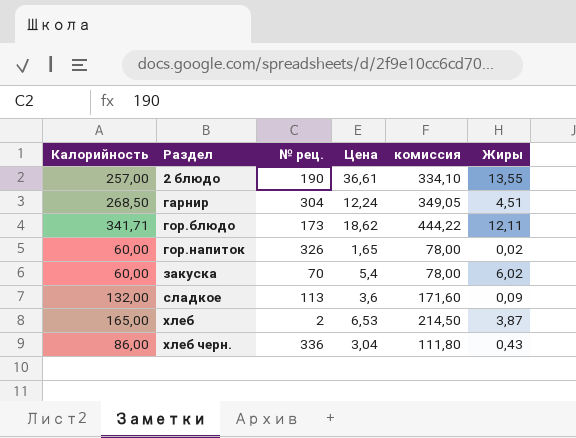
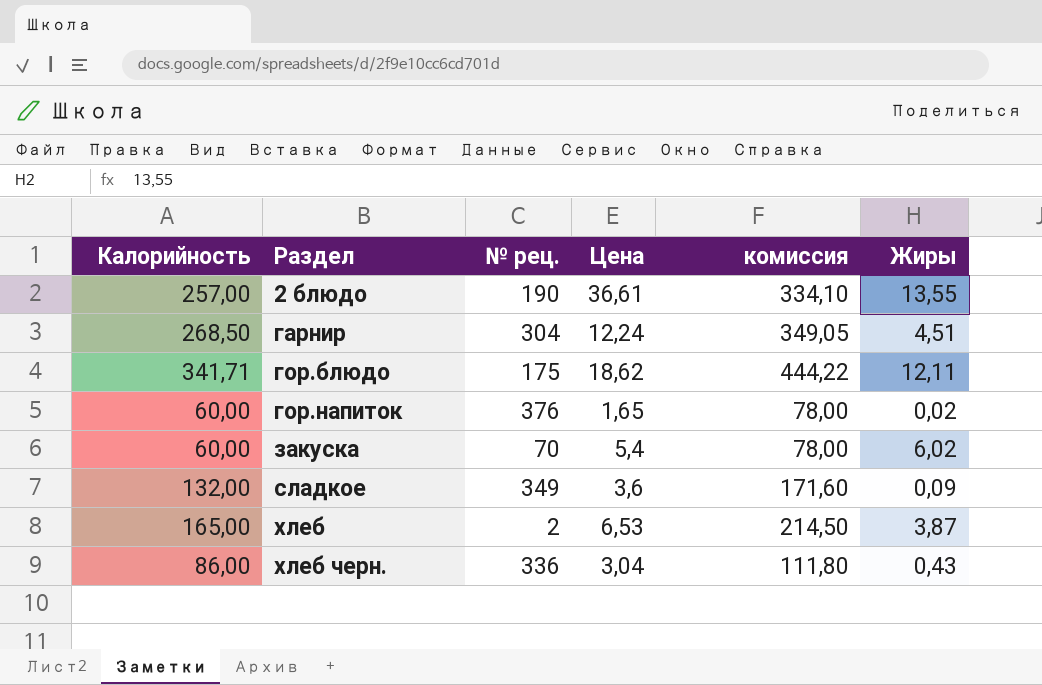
гор.блюдо | № рец.: 173 -> 175
гор.напиток | № рец.: 326 -> 376
сладкое | № рец.: 113 -> 349

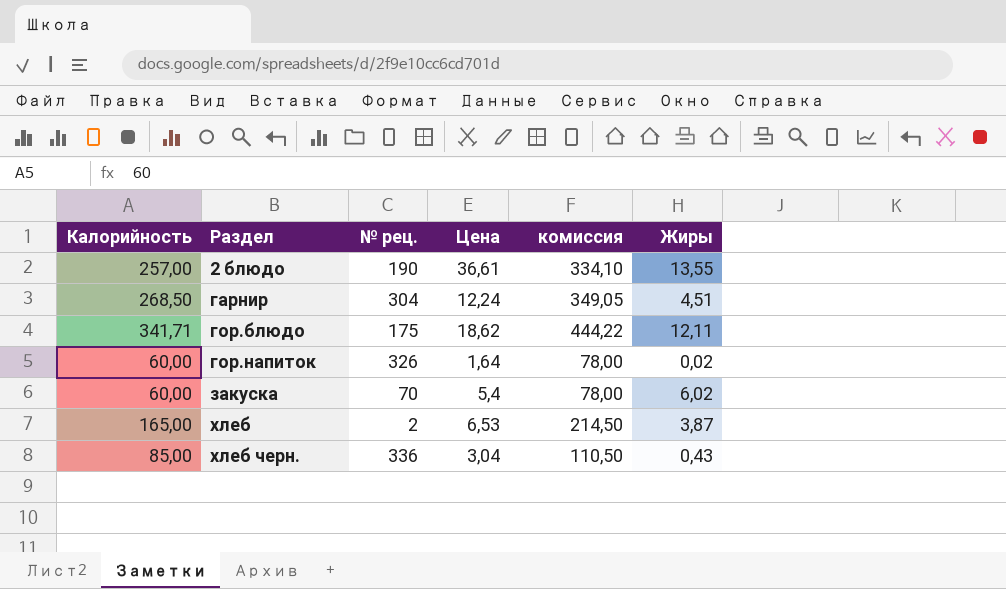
row сладкое: 132,00 | 349 | 3,6 | 171,60 | 0,09 -> none
гор.напиток | № рец.: 376 -> 326
гор.напиток | Цена: 1,65 -> 1,64
хлеб черн. | Калорийность: 86,00 -> 85,00
хлеб черн. | комиссия: 111,80 -> 110,50

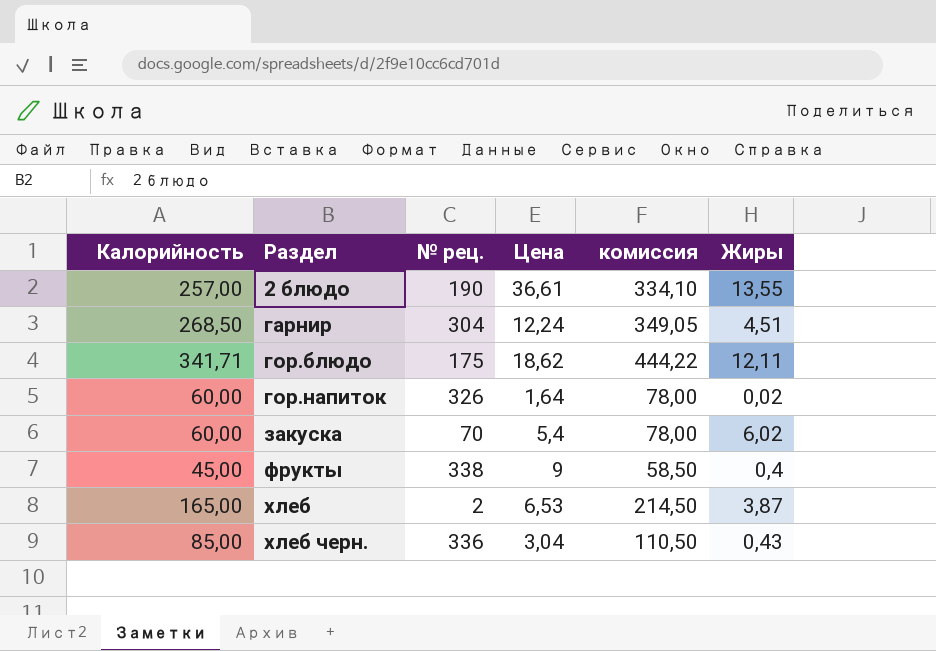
row фрукты: none -> 45,00 | 338 | 9 | 58,50 | 0,4

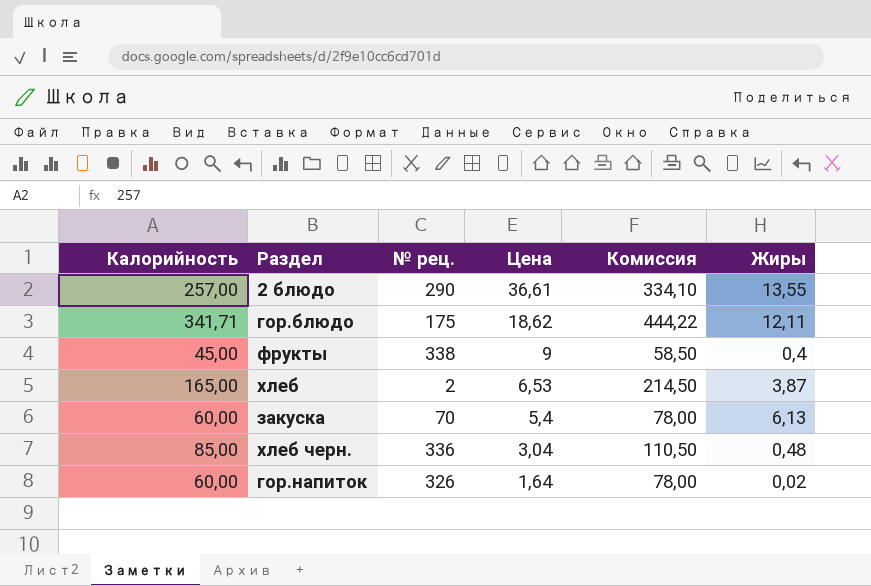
row order: Раздел ascending -> Цена descending
column name: комиссия -> Комиссия
row гарнир: 268,50 | 304 | 12,24 | 349,05 | 4,51 -> none
2 блюдо | № рец.: 190 -> 290
закуска | Жиры: 6,02 -> 6,13
хлеб черн. | Жиры: 0,43 -> 0,48

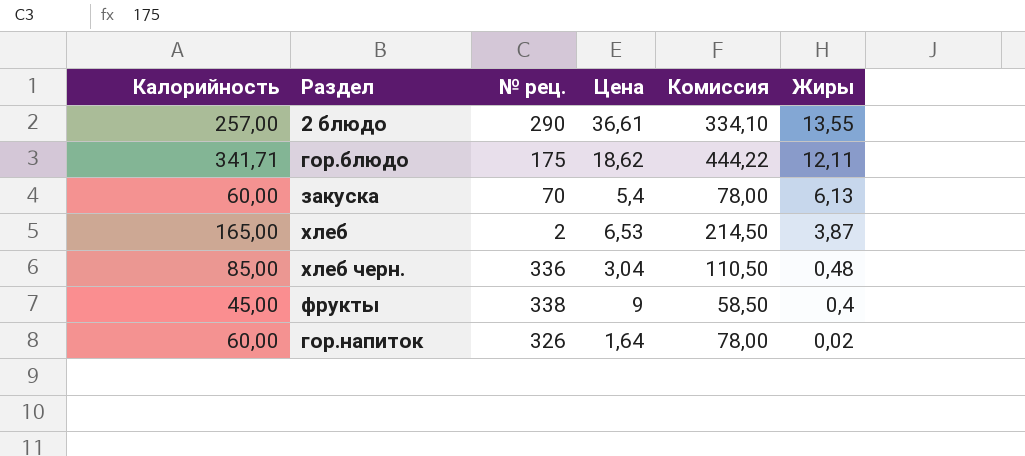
row order: Цена descending -> Жиры descending

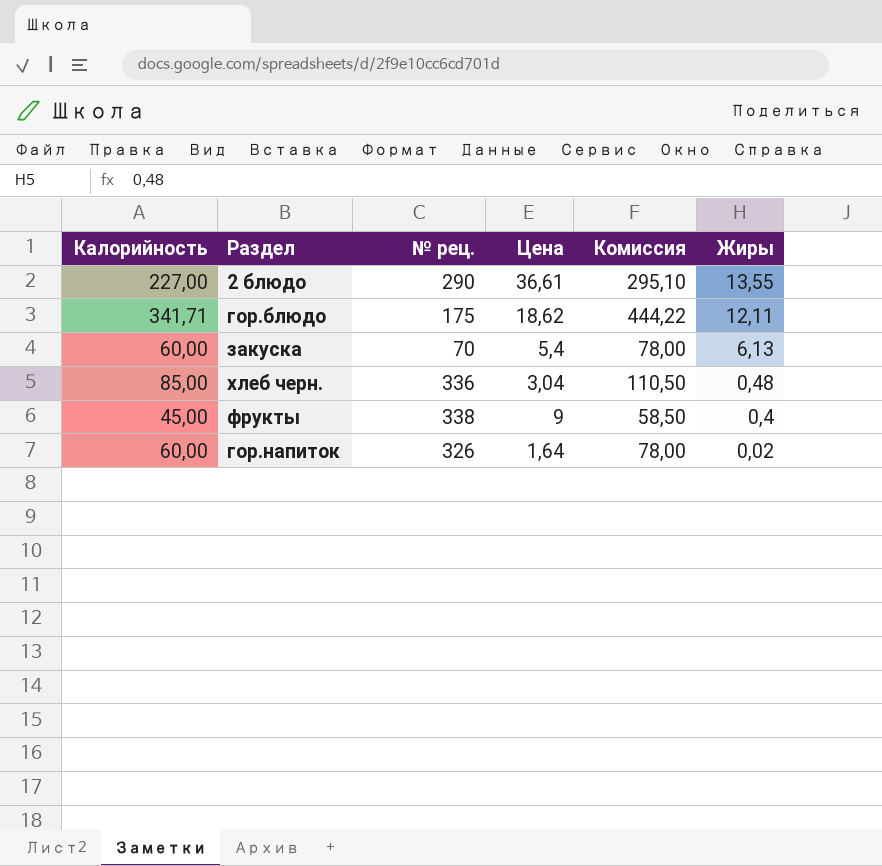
row хлеб: 165,00 | 2 | 6,53 | 214,50 | 3,87 -> none
2 блюдо | Калорийность: 257,00 -> 227,00
2 блюдо | Комиссия: 334,10 -> 295,10

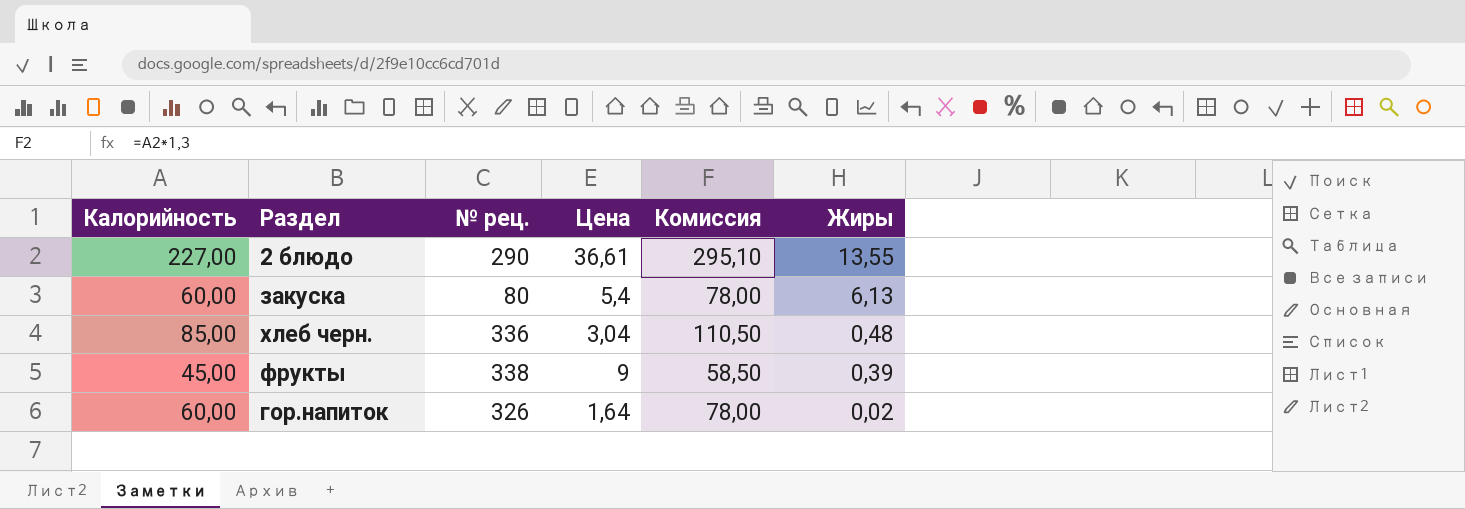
row гор.блюдо: 341,71 | 175 | 18,62 | 444,22 | 12,11 -> none
закуска | № рец.: 70 -> 80
фрукты | Жиры: 0,4 -> 0,39

